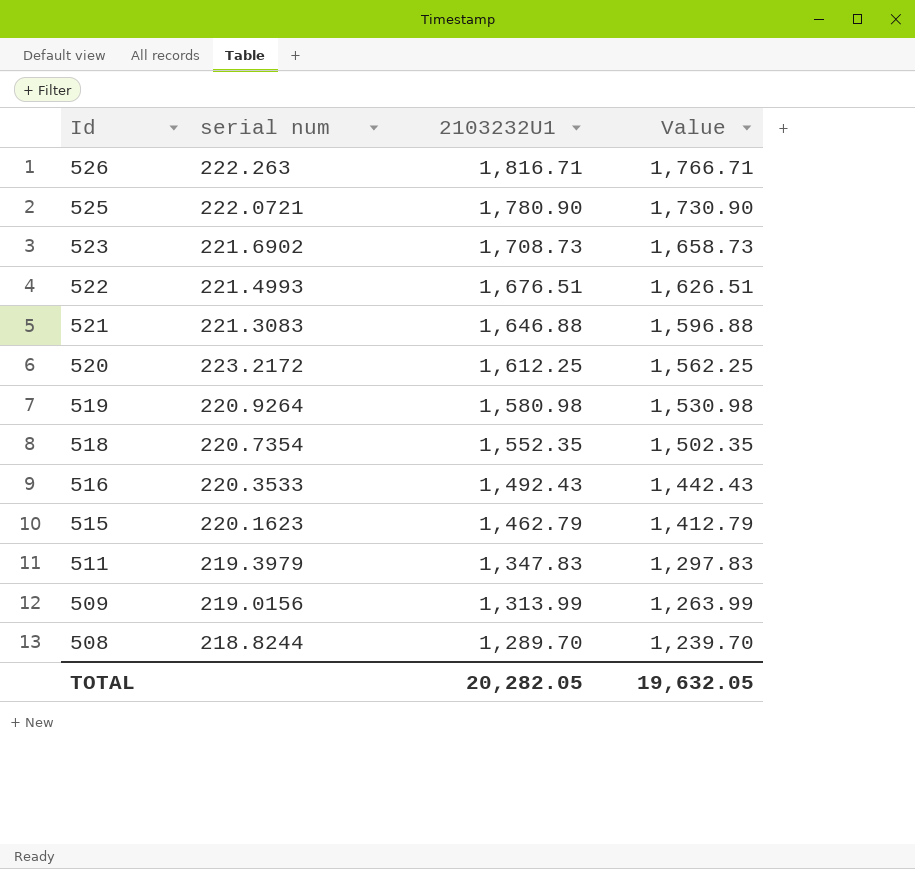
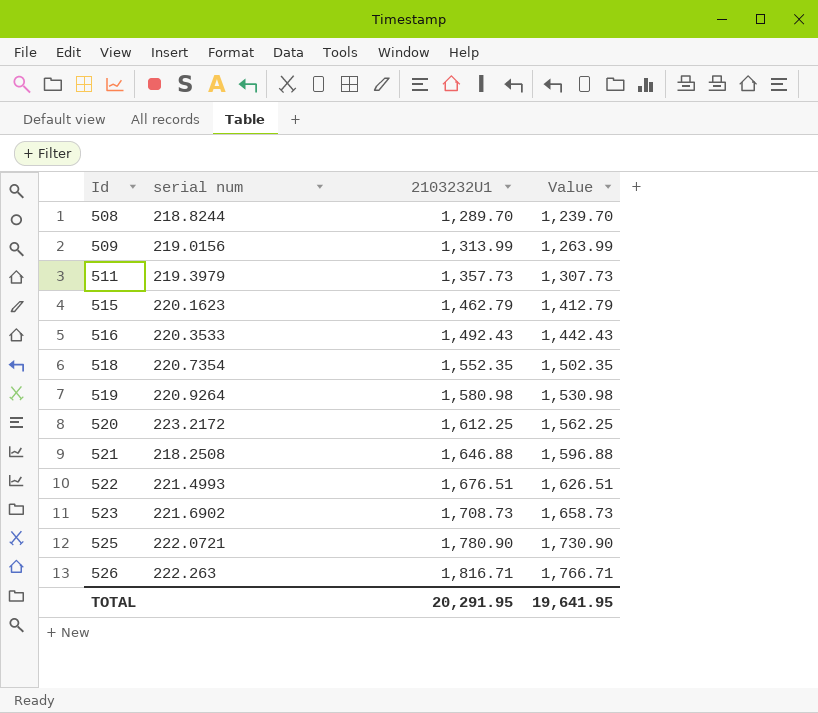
row order: Id descending -> Id ascending
511 | 2103232U1: 1,347.83 -> 1,357.73
511 | Value: 1,297.83 -> 1,307.73
521 | serial num: 221.3083 -> 218.2508
TOTAL | 2103232U1: 20,282.05 -> 20,291.95
TOTAL | Value: 19,632.05 -> 19,641.95

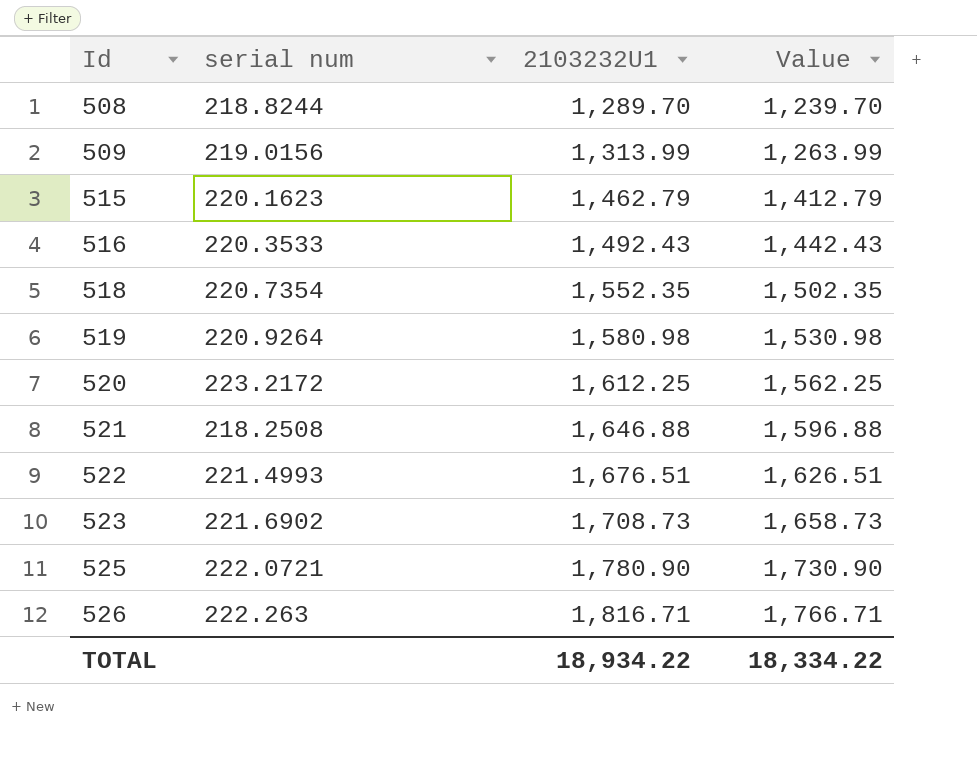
row 511: 219.3979 | 1,357.73 | 1,307.73 -> none
TOTAL | 2103232U1: 20,291.95 -> 18,934.22
TOTAL | Value: 19,641.95 -> 18,334.22

